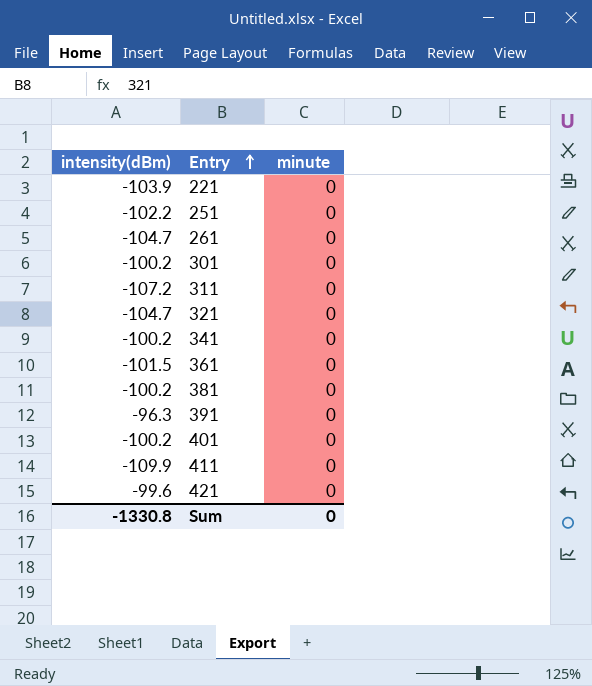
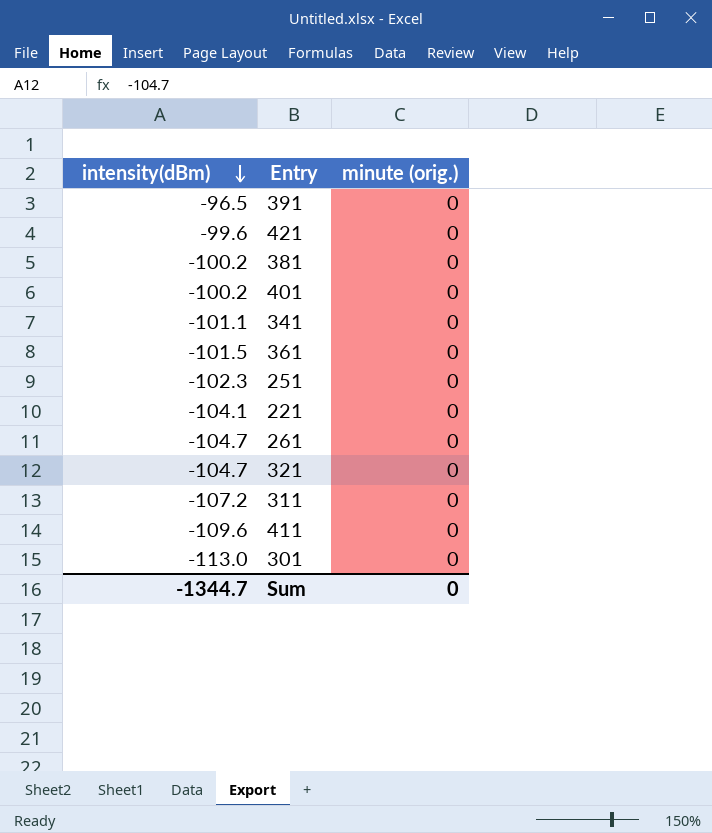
row order: Entry ascending -> intensity(dBm) descending
column name: minute -> minute (orig.)
391 | intensity(dBm): -96.3 -> -96.5
341 | intensity(dBm): -100.2 -> -101.1
251 | intensity(dBm): -102.2 -> -102.3
221 | intensity(dBm): -103.9 -> -104.1
411 | intensity(dBm): -109.9 -> -109.6
301 | intensity(dBm): -100.2 -> -113.0
Sum | intensity(dBm): -1330.8 -> -1344.7

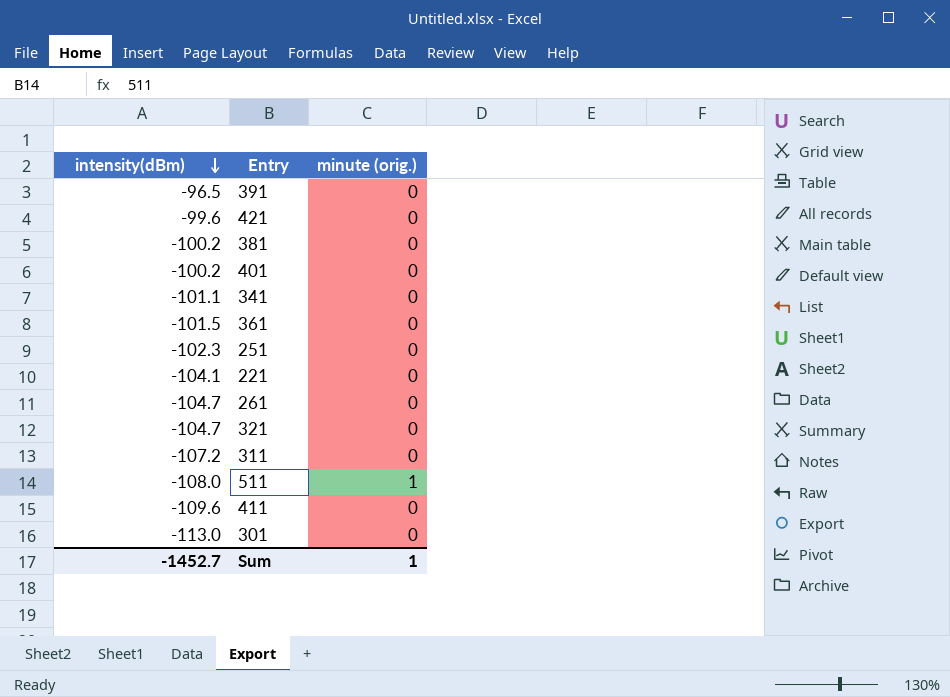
row 511: none -> -108.0 | 1
Sum | intensity(dBm): -1344.7 -> -1452.7
Sum | minute (orig.): 0 -> 1

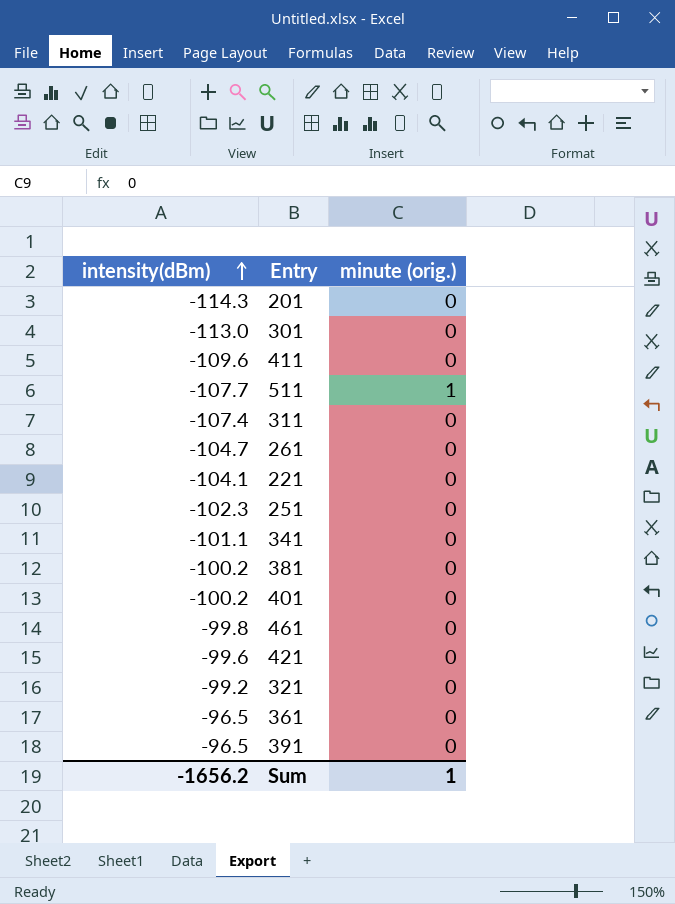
row order: intensity(dBm) descending -> intensity(dBm) ascending
row 201: none -> -114.3 | 0
511 | intensity(dBm): -108.0 -> -107.7
311 | intensity(dBm): -107.2 -> -107.4
row 461: none -> -99.8 | 0
321 | intensity(dBm): -104.7 -> -99.2
361 | intensity(dBm): -101.5 -> -96.5
Sum | intensity(dBm): -1452.7 -> -1656.2

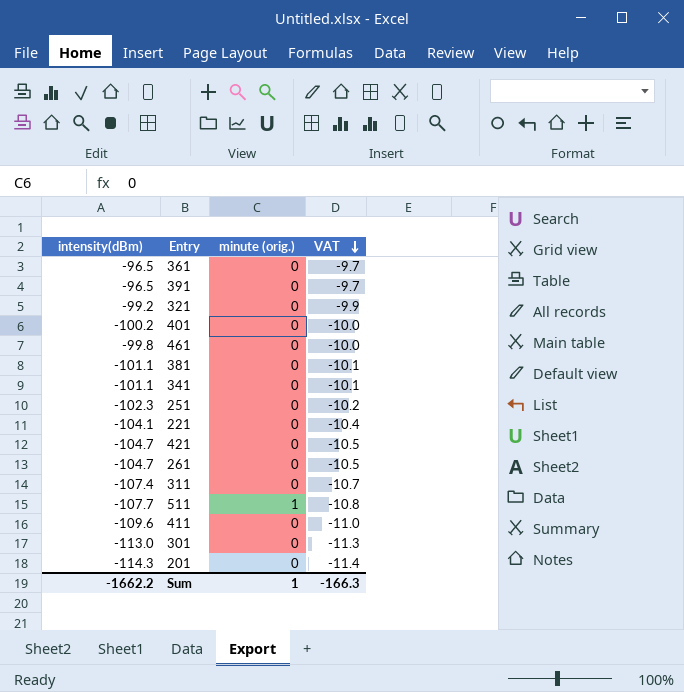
row order: intensity(dBm) ascending -> VAT descending
column VAT | formula: none -> [intensity(dBm)] * 0.1
381 | intensity(dBm): -100.2 -> -101.1
421 | intensity(dBm): -99.6 -> -104.7
Sum | intensity(dBm): -1656.2 -> -1662.2

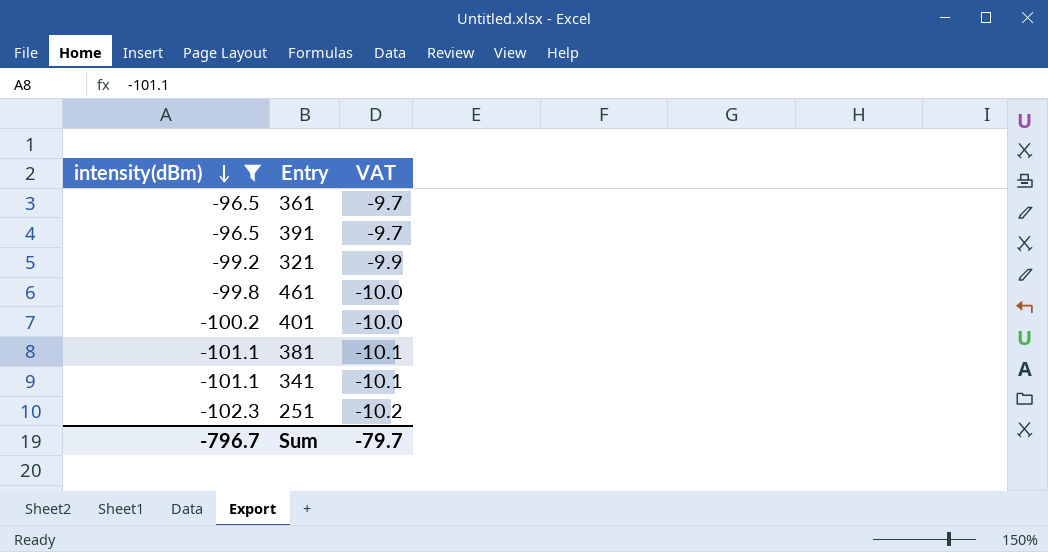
filter: none -> intensity(dBm) >= -102.3
row order: VAT descending -> intensity(dBm) descending
column minute (orig.) | position: 3 -> none
Sum | intensity(dBm): -1662.2 -> -796.7
Sum | VAT: -166.3 -> -79.7

